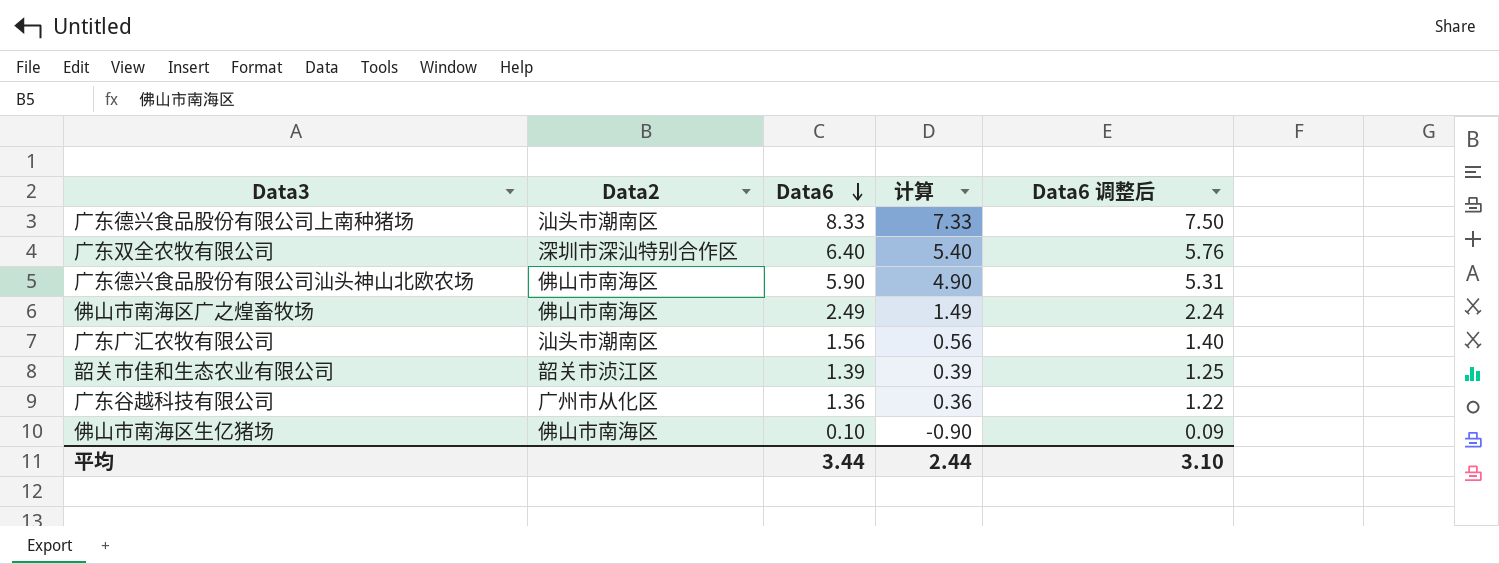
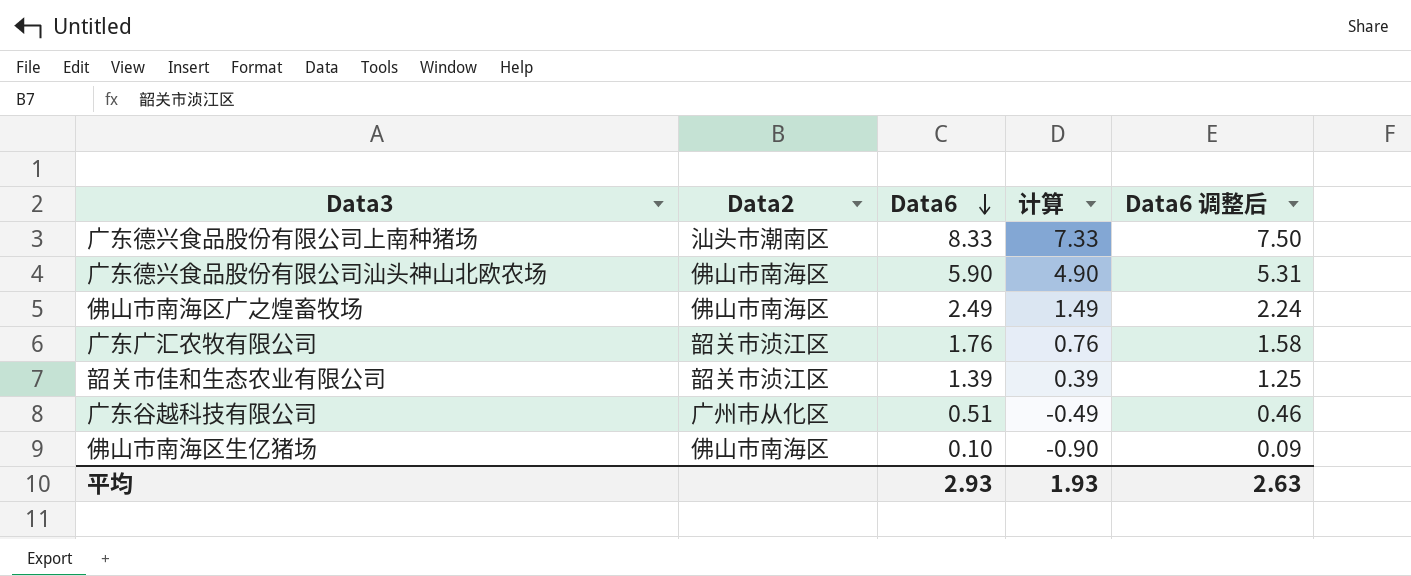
row 广东双全农牧有限公司: 深圳市深汕特别合作区 | 6.40 | 5.40 | 5.76 -> none
广东广汇农牧有限公司 | Data2: 汕头市潮南区 -> 韶关市浈江区
广东广汇农牧有限公司 | Data6: 1.56 -> 1.76
广东广汇农牧有限公司 | 计算: 0.56 -> 0.76
广东广汇农牧有限公司 | Data6 调整后: 1.40 -> 1.58
广东谷越科技有限公司 | Data6: 1.36 -> 0.51
广东谷越科技有限公司 | 计算: 0.36 -> -0.49
广东谷越科技有限公司 | Data6 调整后: 1.22 -> 0.46
平均 | Data6: 3.44 -> 2.93
平均 | 计算: 2.44 -> 1.93
平均 | Data6 调整后: 3.10 -> 2.63

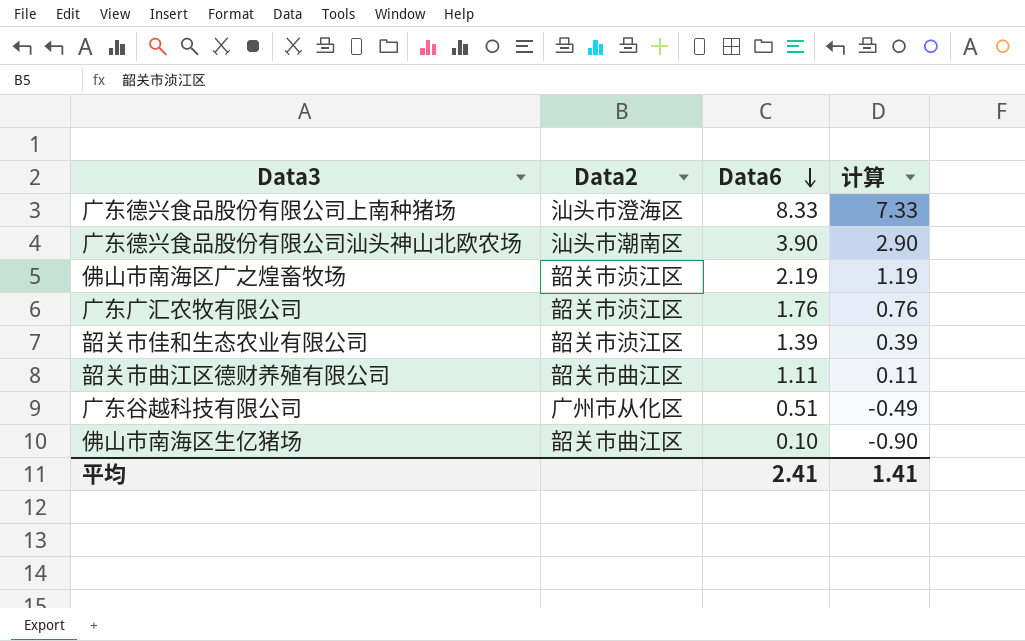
column Data6 调整后 | formula: [Data6] * 0.9 -> none
广东德兴食品股份有限公司上南种猪场 | Data2: 汕头市潮南区 -> 汕头市澄海区
广东德兴食品股份有限公司汕头神山北欧农场 | Data2: 佛山市南海区 -> 汕头市潮南区
广东德兴食品股份有限公司汕头神山北欧农场 | Data6: 5.90 -> 3.90
广东德兴食品股份有限公司汕头神山北欧农场 | 计算: 4.90 -> 2.90
佛山市南海区广之煌畜牧场 | Data2: 佛山市南海区 -> 韶关市浈江区
佛山市南海区广之煌畜牧场 | Data6: 2.49 -> 2.19
佛山市南海区广之煌畜牧场 | 计算: 1.49 -> 1.19
row 韶关市曲江区德财养殖有限公司: none -> 韶关市曲江区 | 1.11 | 0.11
佛山市南海区生亿猪场 | Data2: 佛山市南海区 -> 韶关市曲江区
平均 | Data6: 2.93 -> 2.41
平均 | 计算: 1.93 -> 1.41

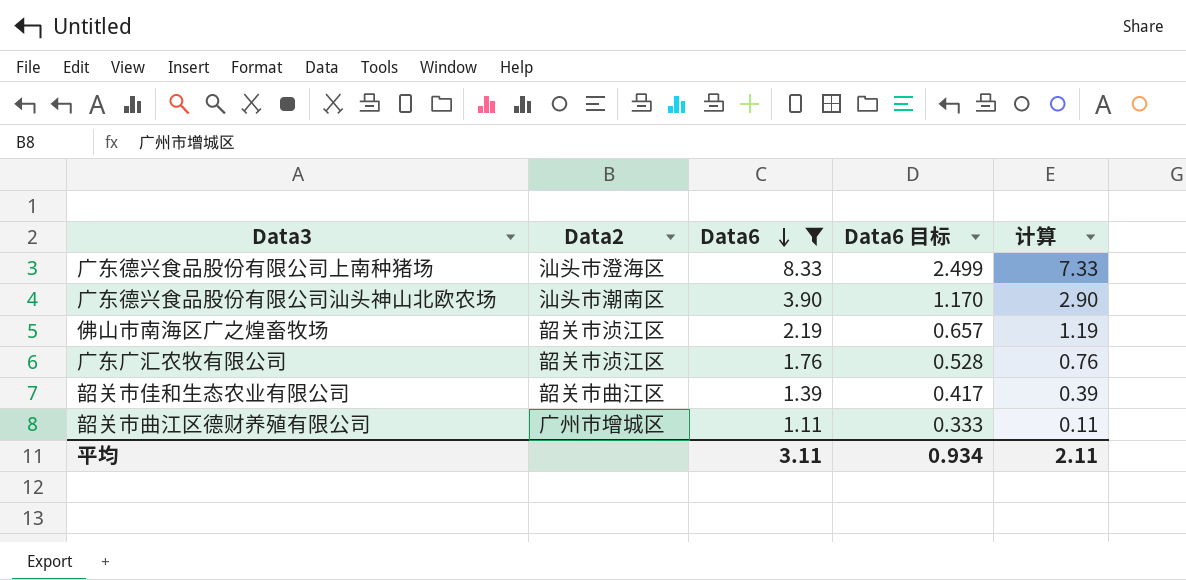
filter: none -> Data6 >= 1.11
column Data6 目标 | formula: none -> [Data6] * 0.3
韶关市佳和生态农业有限公司 | Data2: 韶关市浈江区 -> 韶关市曲江区
韶关市曲江区德财养殖有限公司 | Data2: 韶关市曲江区 -> 广州市增城区
平均 | Data6: 2.41 -> 3.11
平均 | 计算: 1.41 -> 2.11

